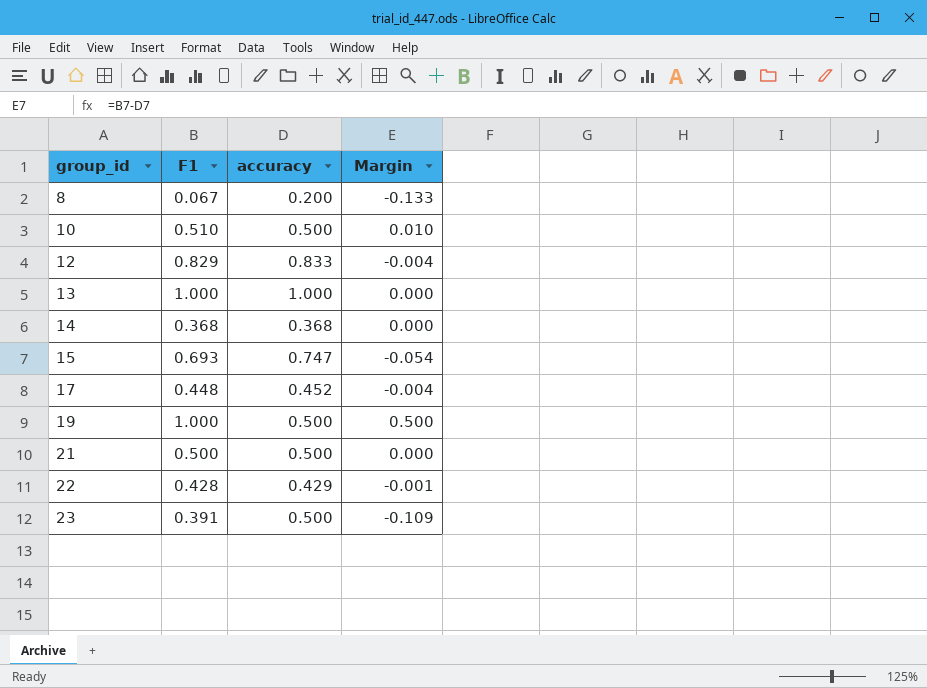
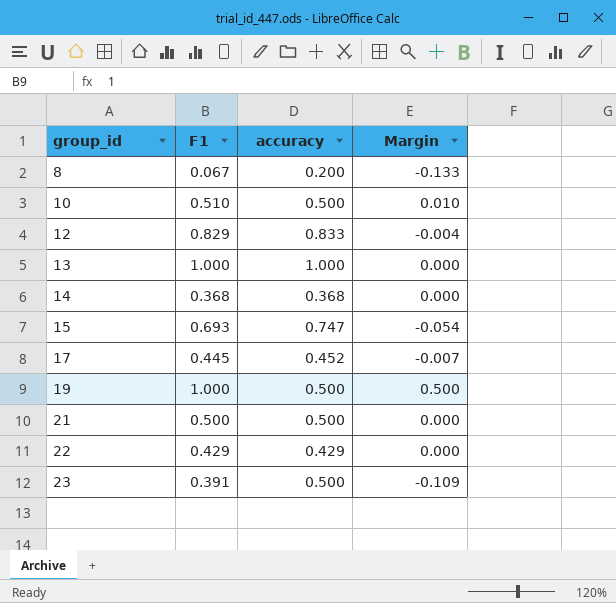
17 | F1: 0.448 -> 0.445
17 | Margin: -0.004 -> -0.007
22 | F1: 0.428 -> 0.429
22 | Margin: -0.001 -> 0.000

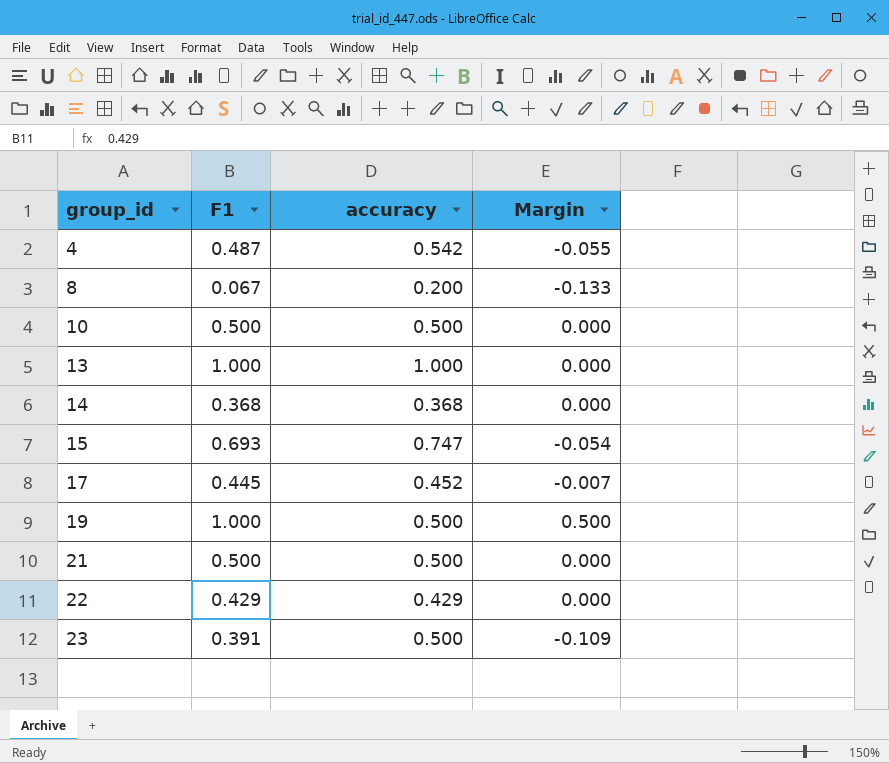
row 12: 0.829 | 0.833 | -0.004 -> none
row 4: none -> 0.487 | 0.542 | -0.055
10 | F1: 0.510 -> 0.500
10 | Margin: 0.010 -> 0.000

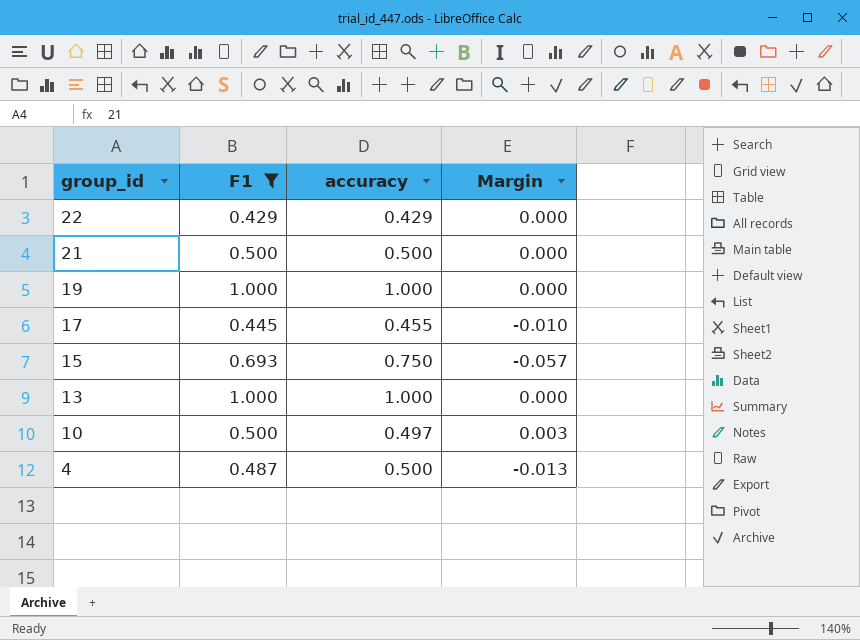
filter: none -> F1 >= 0.429
row order: group_id ascending -> group_id descending
19 | accuracy: 0.500 -> 1.000
19 | Margin: 0.500 -> 0.000
17 | accuracy: 0.452 -> 0.455
17 | Margin: -0.007 -> -0.010
15 | accuracy: 0.747 -> 0.750
15 | Margin: -0.054 -> -0.057
10 | accuracy: 0.500 -> 0.497
10 | Margin: 0.000 -> 0.003
4 | accuracy: 0.542 -> 0.500
4 | Margin: -0.055 -> -0.013

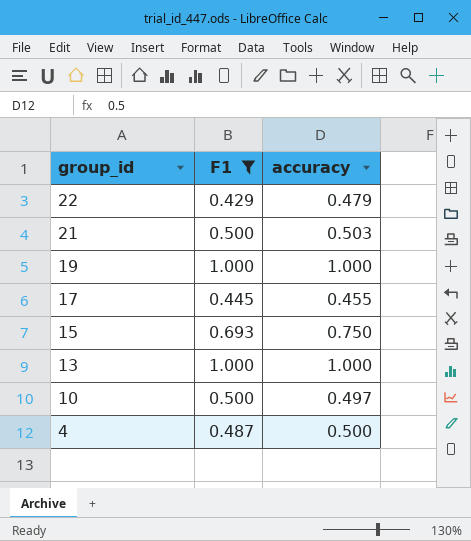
column Margin | formula: [F1] - [accuracy] -> none
22 | accuracy: 0.429 -> 0.479
21 | accuracy: 0.500 -> 0.503

